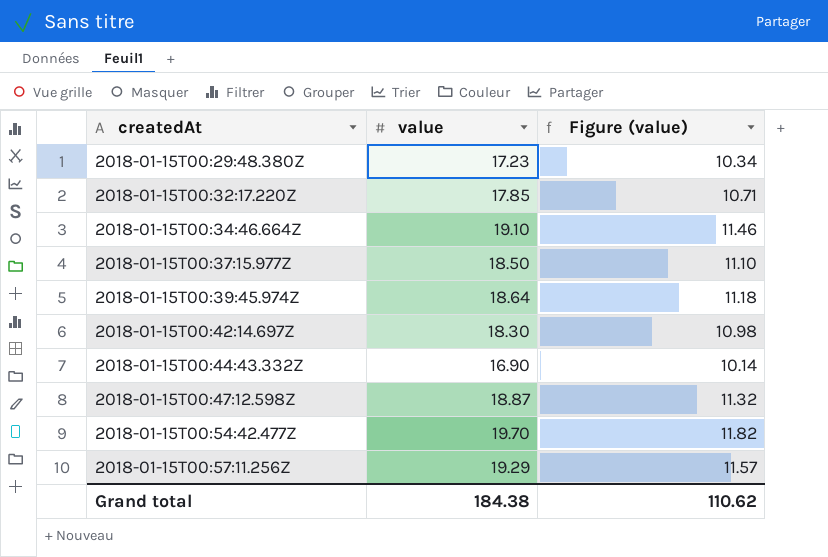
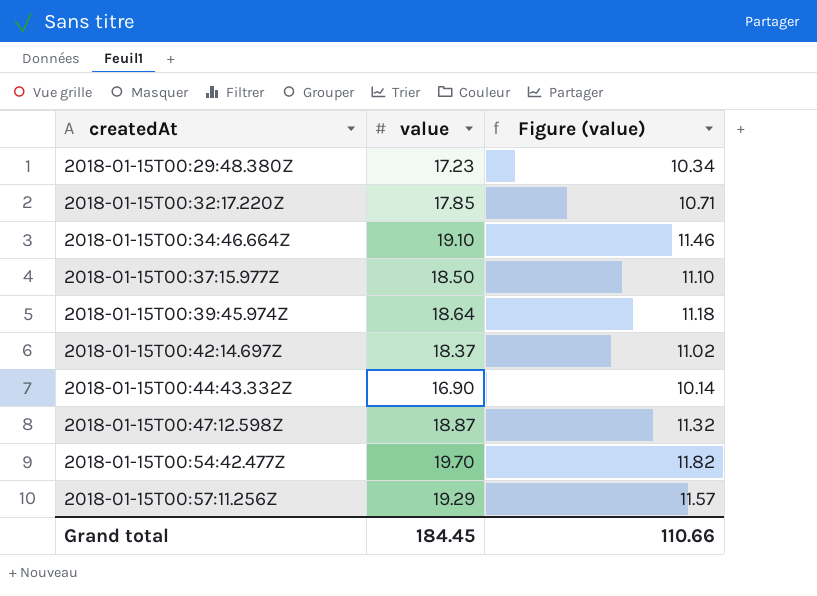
2018-01-15T00:42:14.697Z | value: 18.30 -> 18.37
2018-01-15T00:42:14.697Z | Figure (value): 10.98 -> 11.02
Grand total | value: 184.38 -> 184.45
Grand total | Figure (value): 110.62 -> 110.66

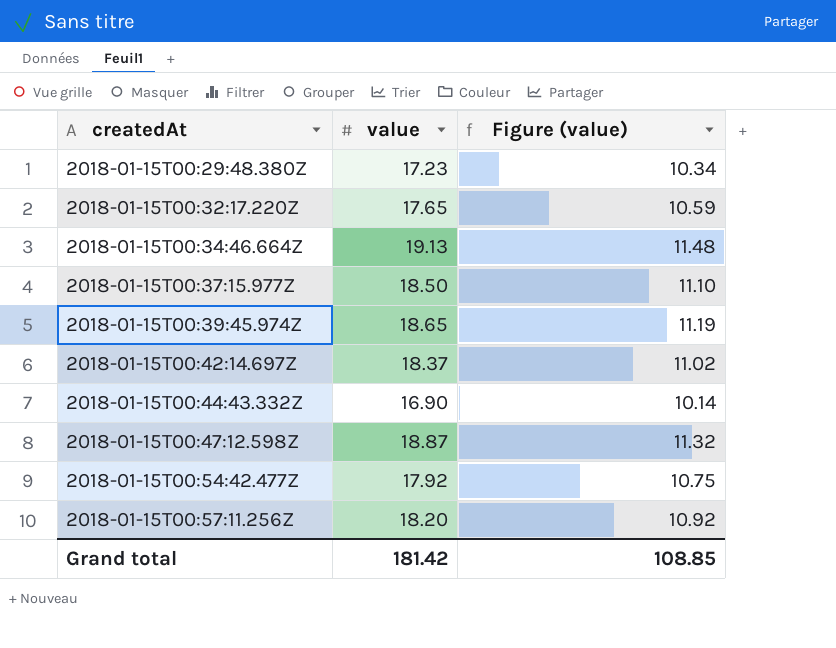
2018-01-15T00:32:17.220Z | value: 17.85 -> 17.65
2018-01-15T00:32:17.220Z | Figure (value): 10.71 -> 10.59
2018-01-15T00:34:46.664Z | value: 19.10 -> 19.13
2018-01-15T00:34:46.664Z | Figure (value): 11.46 -> 11.48
2018-01-15T00:39:45.974Z | value: 18.64 -> 18.65
2018-01-15T00:39:45.974Z | Figure (value): 11.18 -> 11.19
2018-01-15T00:54:42.477Z | value: 19.70 -> 17.92
2018-01-15T00:54:42.477Z | Figure (value): 11.82 -> 10.75
2018-01-15T00:57:11.256Z | value: 19.29 -> 18.20
2018-01-15T00:57:11.256Z | Figure (value): 11.57 -> 10.92
Grand total | value: 184.45 -> 181.42
Grand total | Figure (value): 110.66 -> 108.85

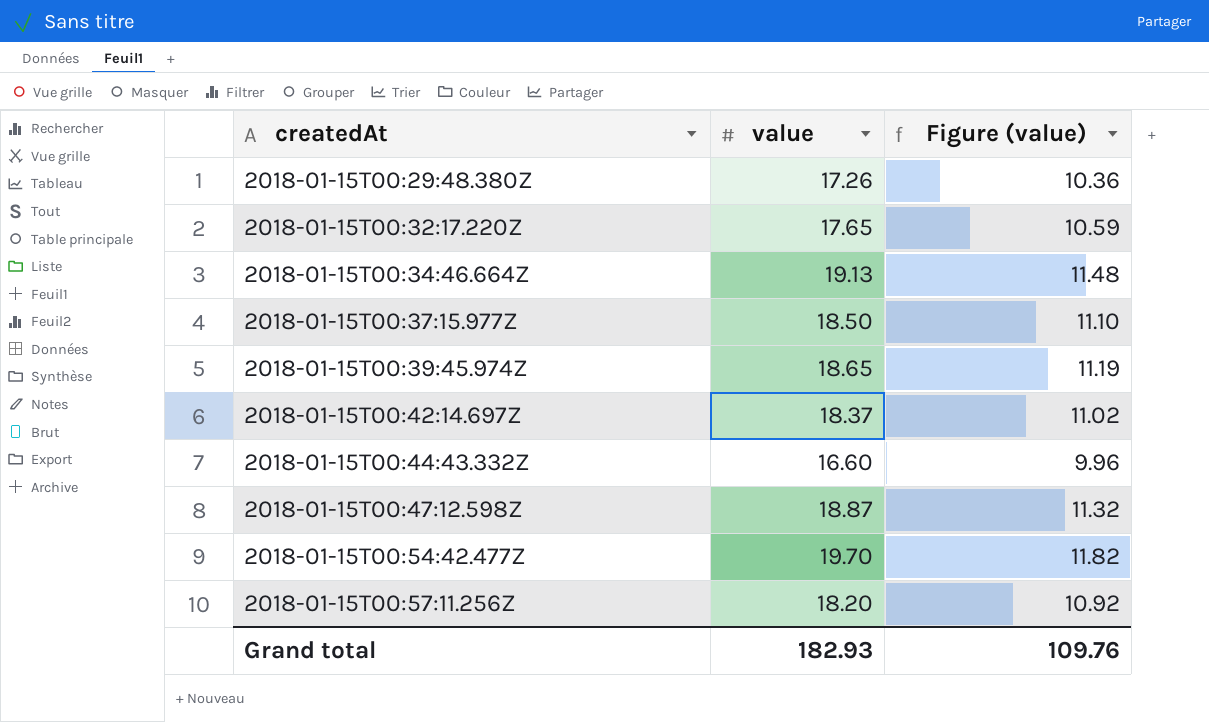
2018-01-15T00:29:48.380Z | value: 17.23 -> 17.26
2018-01-15T00:29:48.380Z | Figure (value): 10.34 -> 10.36
2018-01-15T00:44:43.332Z | value: 16.90 -> 16.60
2018-01-15T00:44:43.332Z | Figure (value): 10.14 -> 9.96
2018-01-15T00:54:42.477Z | value: 17.92 -> 19.70
2018-01-15T00:54:42.477Z | Figure (value): 10.75 -> 11.82
Grand total | value: 181.42 -> 182.93
Grand total | Figure (value): 108.85 -> 109.76

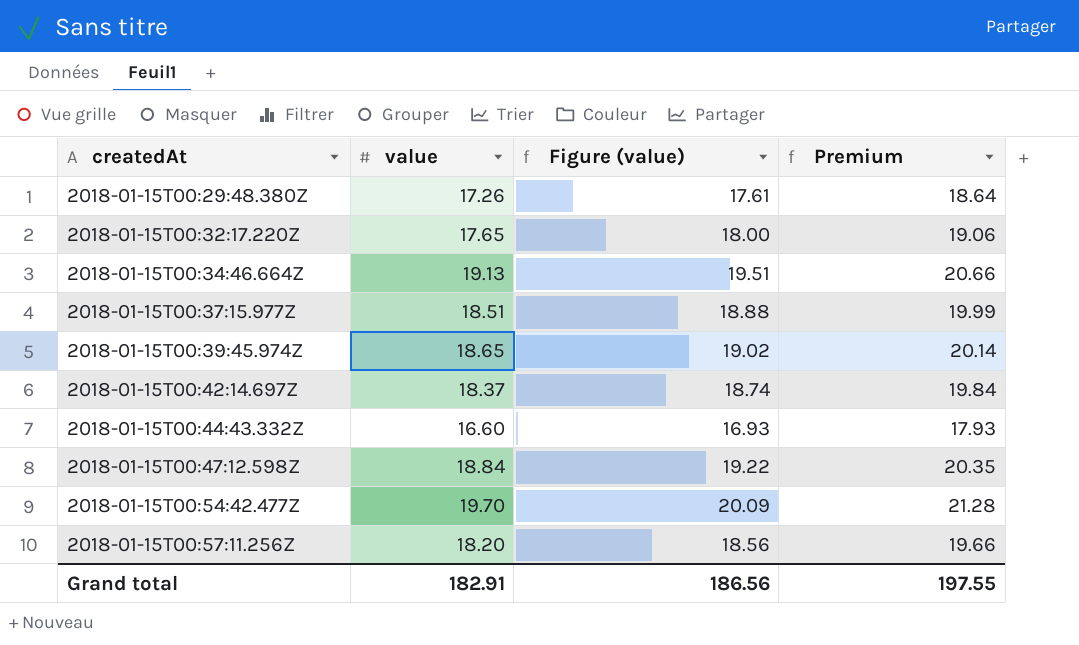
column Figure (value) | formula: [value] * 0.6 -> [value] * 1.02
column Premium | formula: none -> [value] * 1.08
2018-01-15T00:37:15.977Z | value: 18.50 -> 18.51
2018-01-15T00:47:12.598Z | value: 18.87 -> 18.84
Grand total | value: 182.93 -> 182.91
Grand total | Figure (value): 109.76 -> 186.56

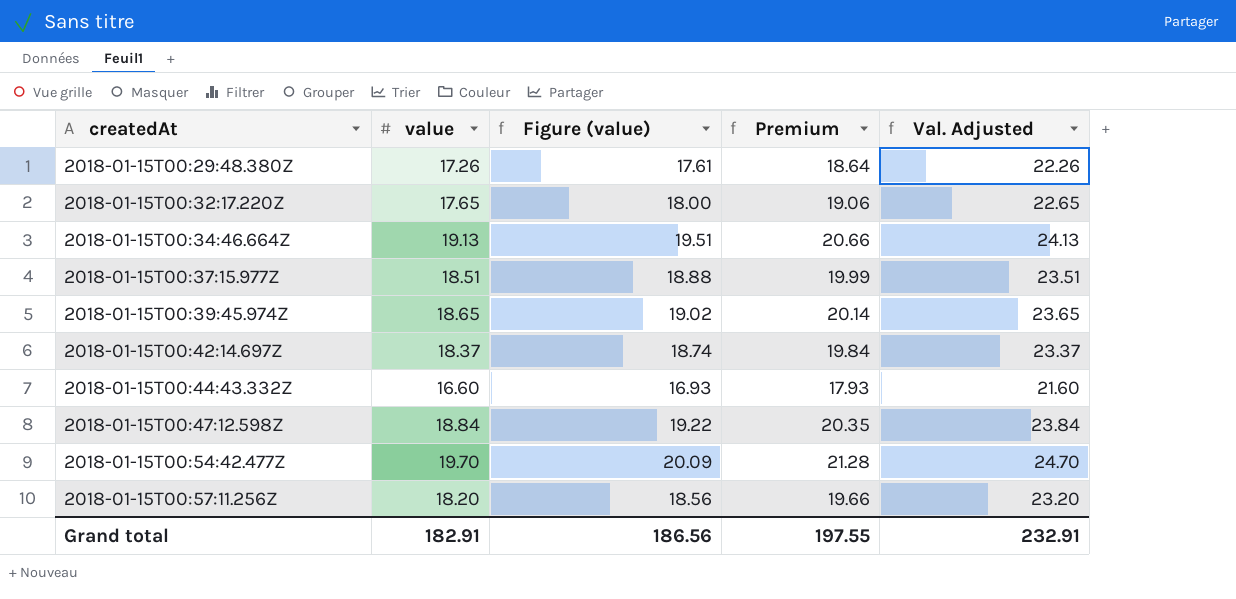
column Val. Adjusted | formula: none -> [value] + 5

